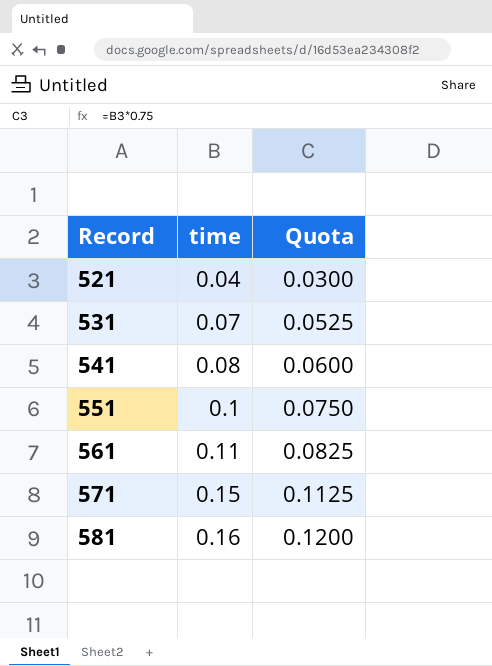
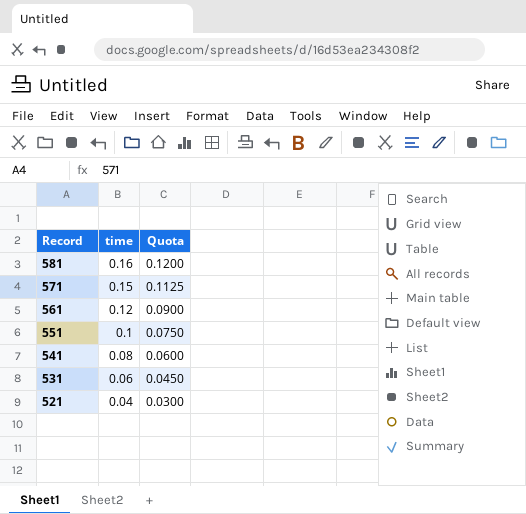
row order: Record ascending -> Record descending
561 | time: 0.11 -> 0.12
561 | Quota: 0.0825 -> 0.0900
531 | time: 0.07 -> 0.06
531 | Quota: 0.0525 -> 0.0450

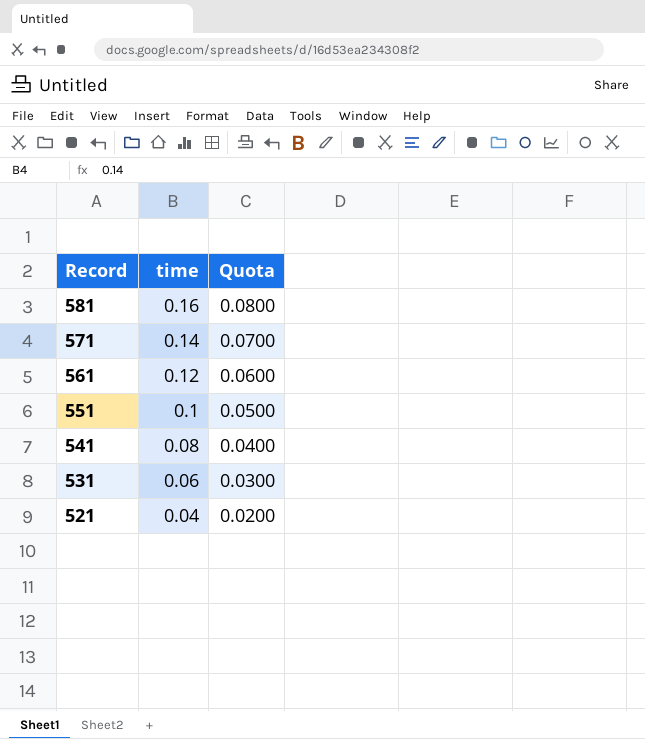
column Quota | formula: [time] * 0.75 -> [time] * 0.5
571 | time: 0.15 -> 0.14

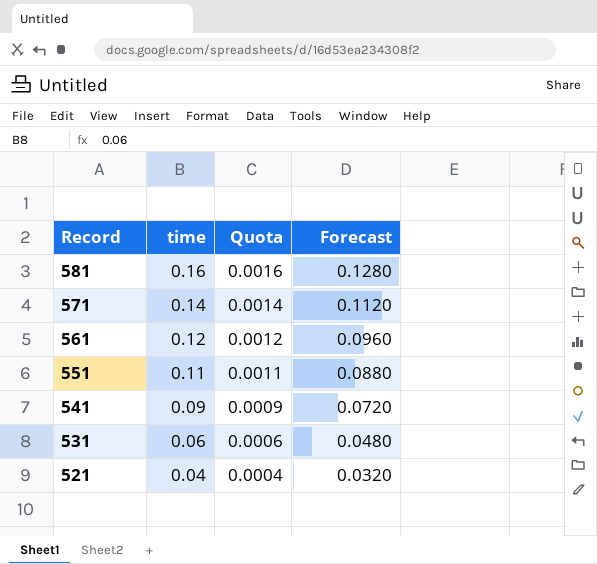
column Quota | formula: [time] * 0.5 -> [time] * 0.01
column Forecast | formula: none -> [time] * 0.8
551 | time: 0.1 -> 0.11
541 | time: 0.08 -> 0.09

